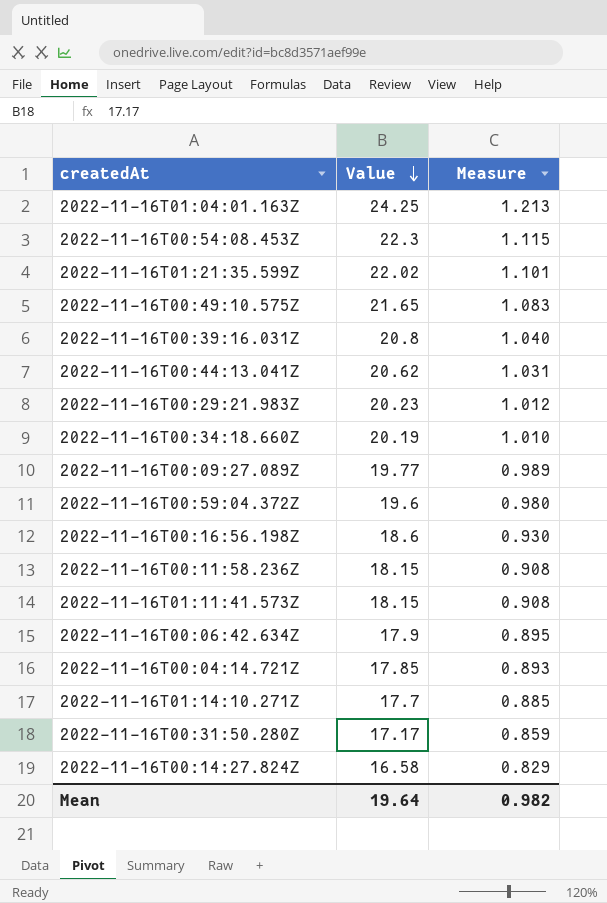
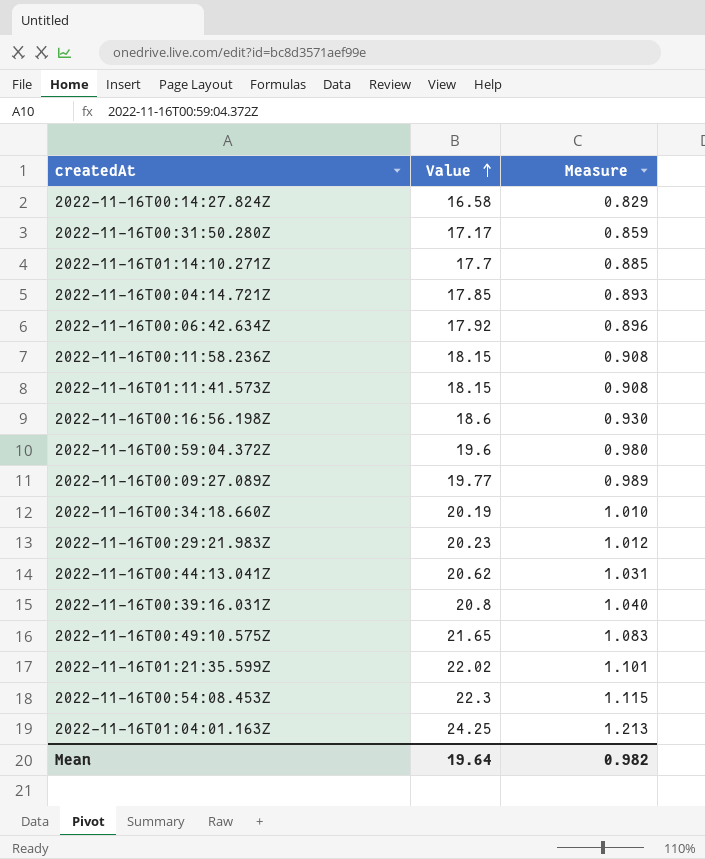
row order: Value descending -> Value ascending
2022-11-16T00:06:42.634Z | Value: 17.9 -> 17.92
2022-11-16T00:06:42.634Z | Measure: 0.895 -> 0.896

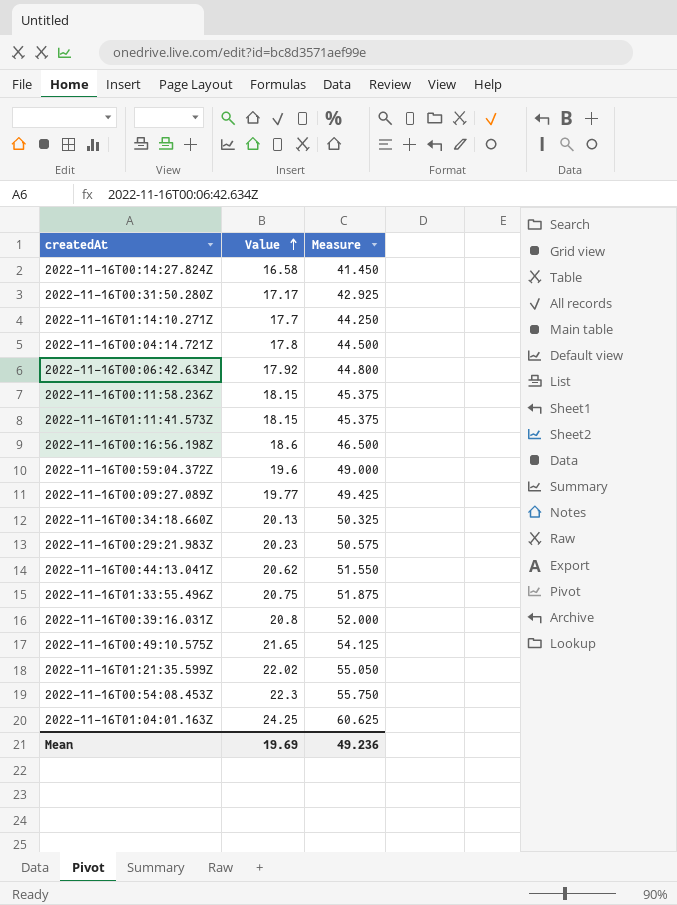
column Measure | formula: [Value] * 0.05 -> [Value] * 2.5
2022-11-16T00:04:14.721Z | Value: 17.85 -> 17.8
2022-11-16T00:34:18.660Z | Value: 20.19 -> 20.13
row 2022-11-16T01:33:55.496Z: none -> 20.75 | 51.875
Mean | Value: 19.64 -> 19.69
Mean | Measure: 0.982 -> 49.236

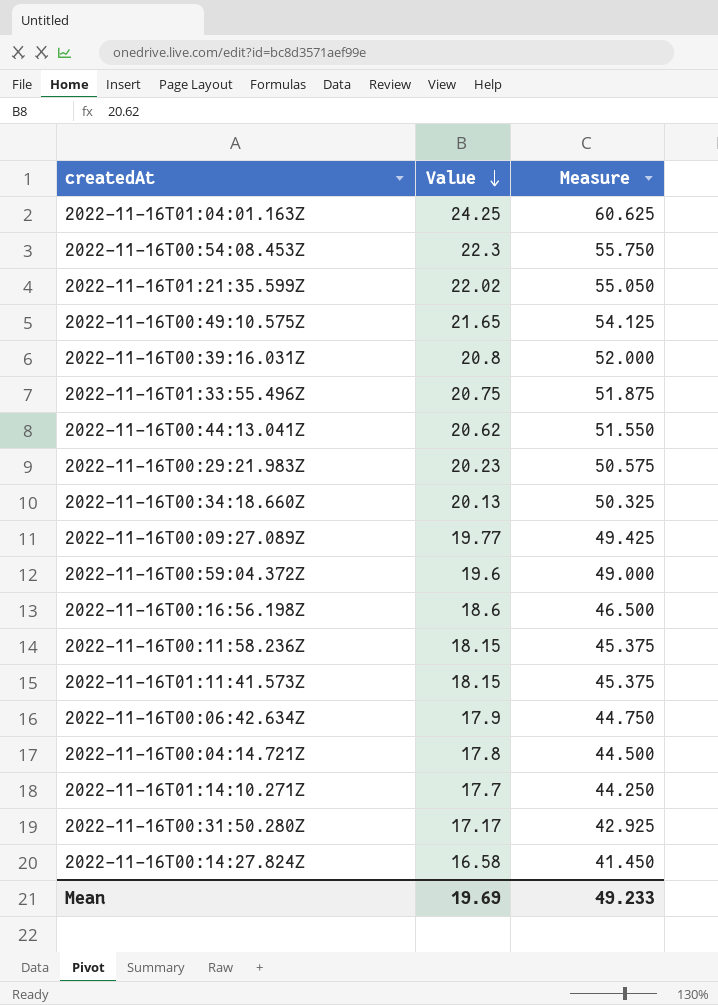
row order: Value ascending -> Value descending
2022-11-16T00:06:42.634Z | Value: 17.92 -> 17.9
2022-11-16T00:06:42.634Z | Measure: 44.800 -> 44.750
Mean | Measure: 49.236 -> 49.233

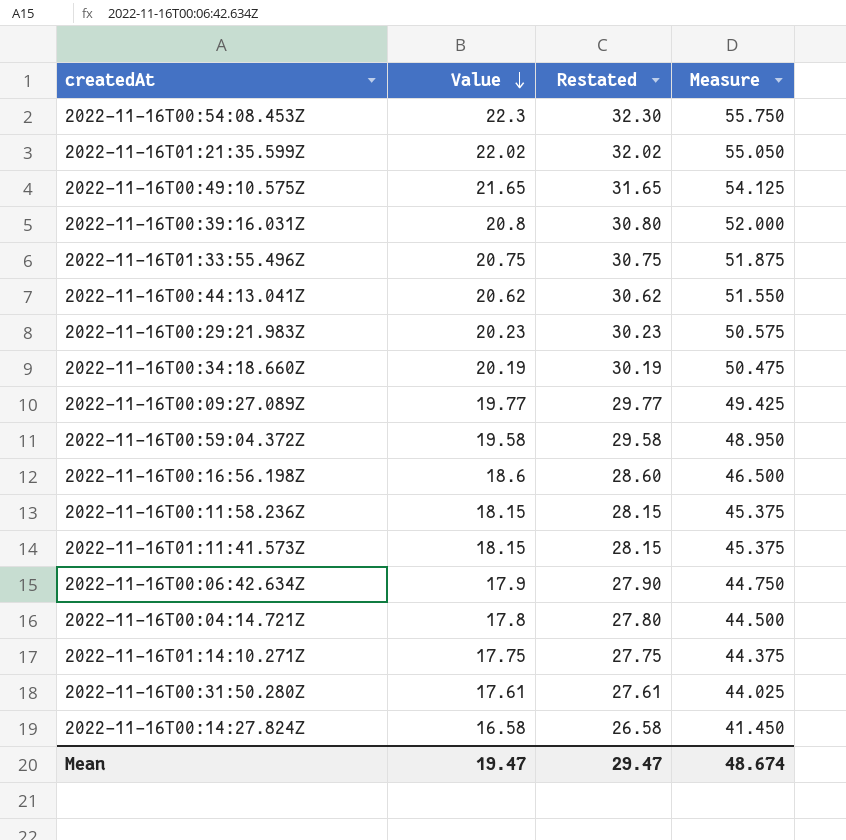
column Restated | formula: none -> [Value] + 10
row 2022-11-16T01:04:01.163Z: 24.25 | 60.625 -> none
2022-11-16T00:34:18.660Z | Value: 20.13 -> 20.19
2022-11-16T00:34:18.660Z | Measure: 50.325 -> 50.475
2022-11-16T00:59:04.372Z | Value: 19.6 -> 19.58
2022-11-16T00:59:04.372Z | Measure: 49.000 -> 48.950
2022-11-16T01:14:10.271Z | Value: 17.7 -> 17.75
2022-11-16T01:14:10.271Z | Measure: 44.250 -> 44.375
2022-11-16T00:31:50.280Z | Value: 17.17 -> 17.61
2022-11-16T00:31:50.280Z | Measure: 42.925 -> 44.025
Mean | Value: 19.69 -> 19.47
Mean | Measure: 49.233 -> 48.674

